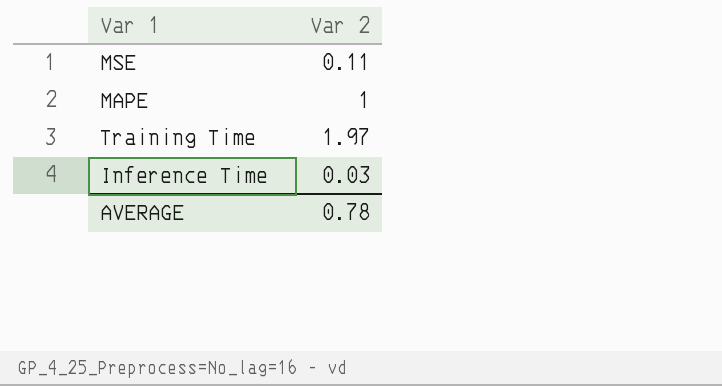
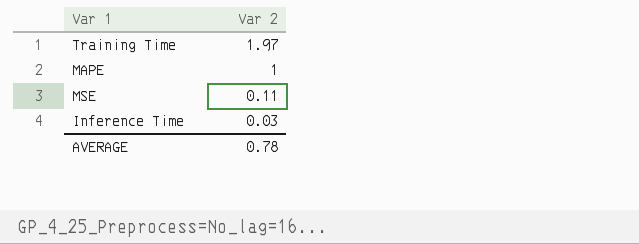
row order: none -> Var 2 descending

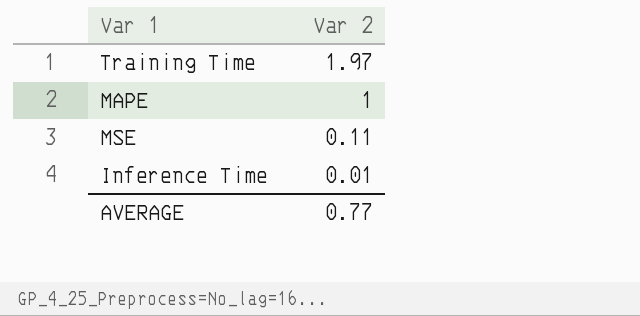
Inference Time | Var 2: 0.03 -> 0.01
AVERAGE | Var 2: 0.78 -> 0.77

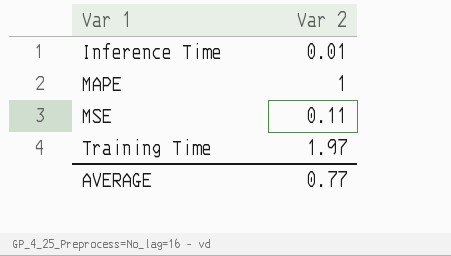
row order: Var 2 descending -> Var 1 ascending

